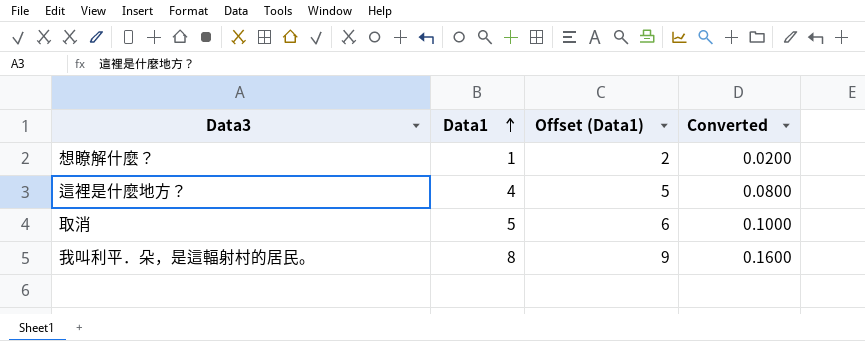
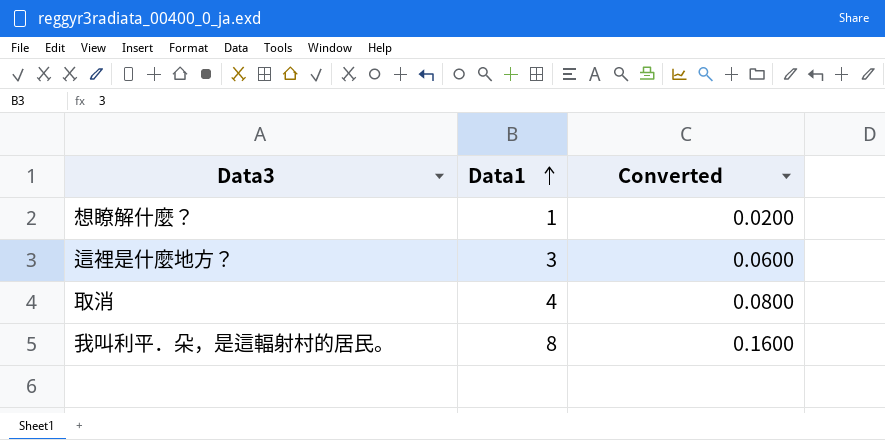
column Offset (Data1) | formula: [Data1] + 1 -> none
這裡是什麼地方？ | Data1: 4 -> 3
這裡是什麼地方？ | Converted: 0.0800 -> 0.0600
取消 | Data1: 5 -> 4
取消 | Converted: 0.1000 -> 0.0800

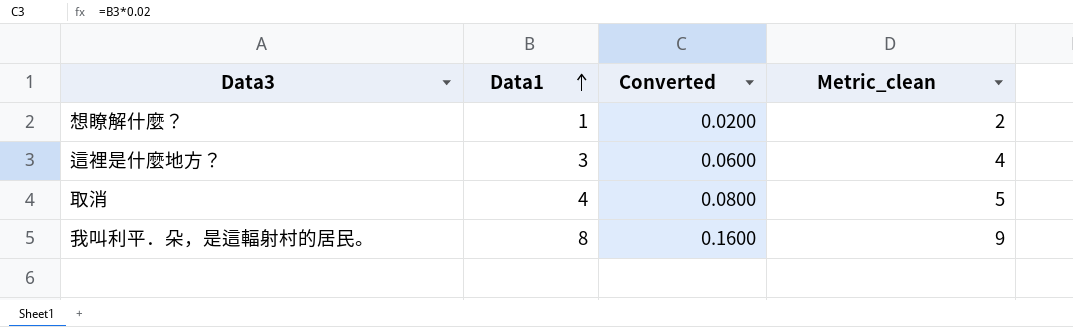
column Metric_clean | formula: none -> [Data1] + 1

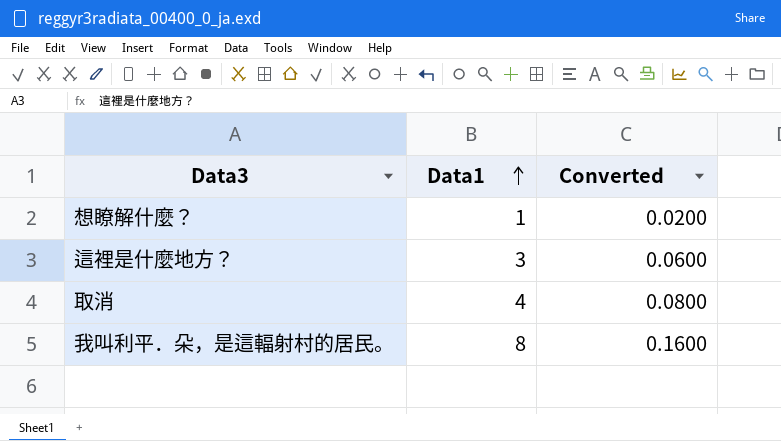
column Metric_clean | formula: [Data1] + 1 -> none

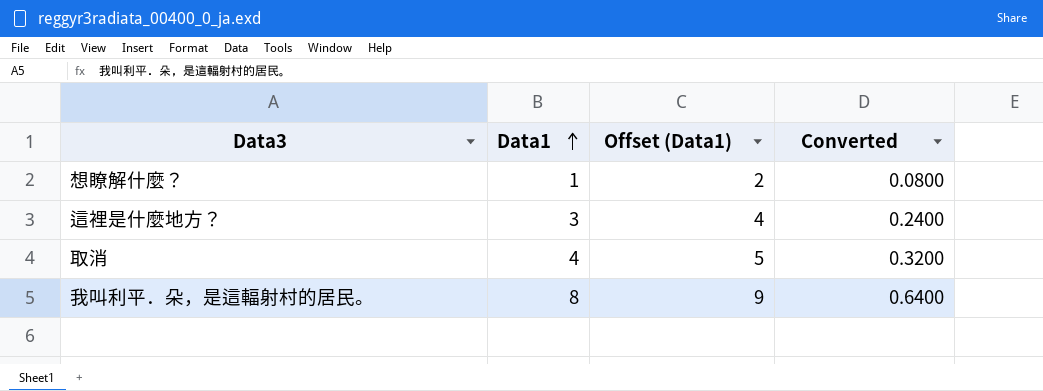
column Offset (Data1) | formula: none -> [Data1] + 1
column Converted | formula: [Data1] * 0.02 -> [Data1] * 0.08

